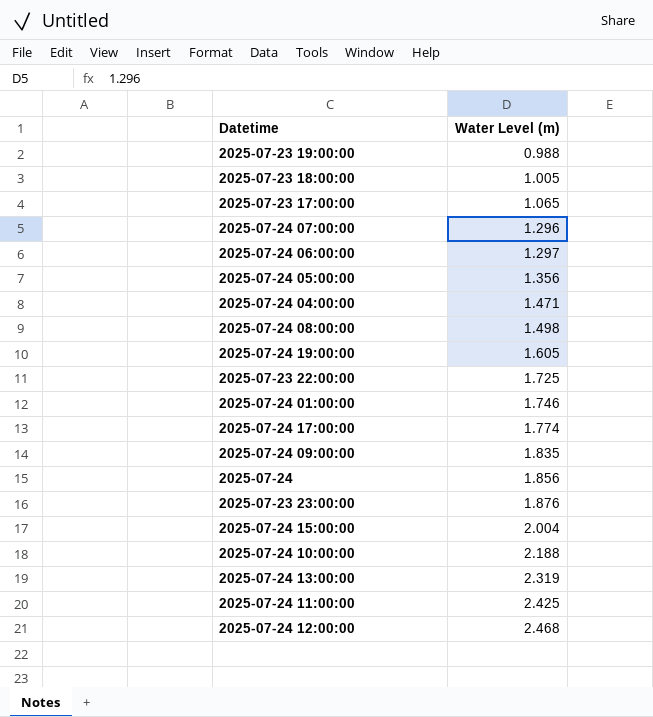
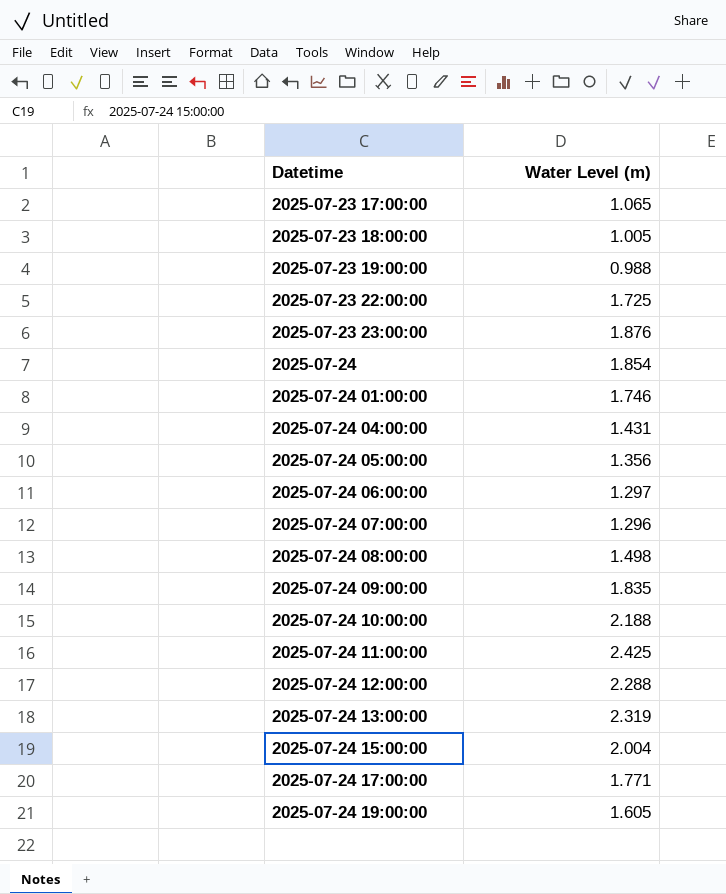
row order: Water Level (m) ascending -> Datetime ascending
2025-07-24 | Water Level (m): 1.856 -> 1.854
2025-07-24 04:00:00 | Water Level (m): 1.471 -> 1.431
2025-07-24 12:00:00 | Water Level (m): 2.468 -> 2.288
2025-07-24 17:00:00 | Water Level (m): 1.774 -> 1.771

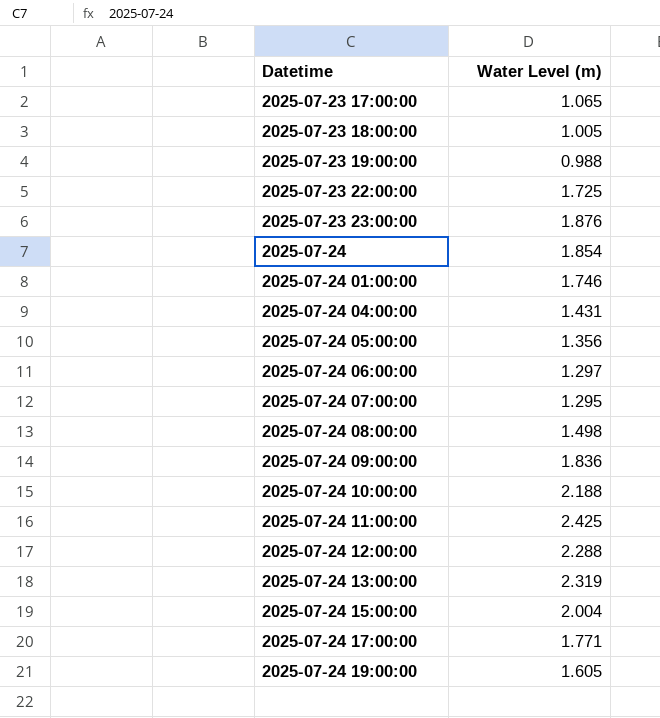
2025-07-24 07:00:00 | Water Level (m): 1.296 -> 1.295
2025-07-24 09:00:00 | Water Level (m): 1.835 -> 1.836

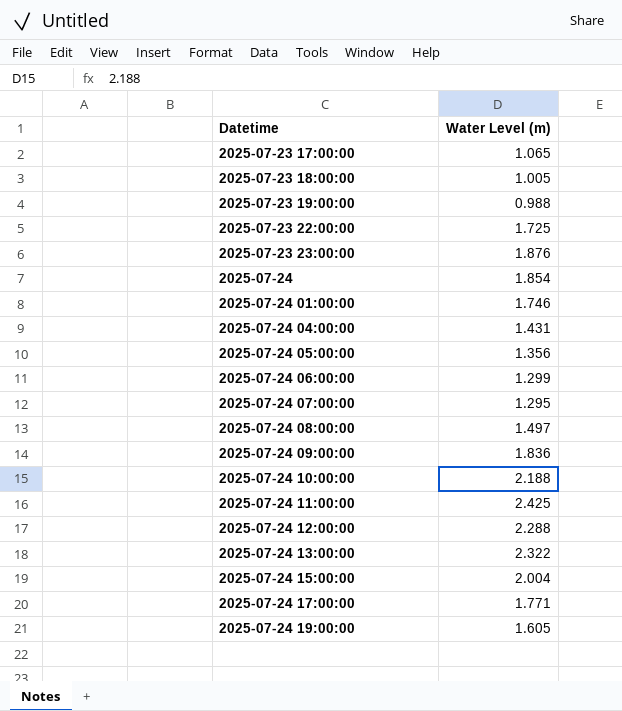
2025-07-24 06:00:00 | Water Level (m): 1.297 -> 1.299
2025-07-24 08:00:00 | Water Level (m): 1.498 -> 1.497
2025-07-24 13:00:00 | Water Level (m): 2.319 -> 2.322

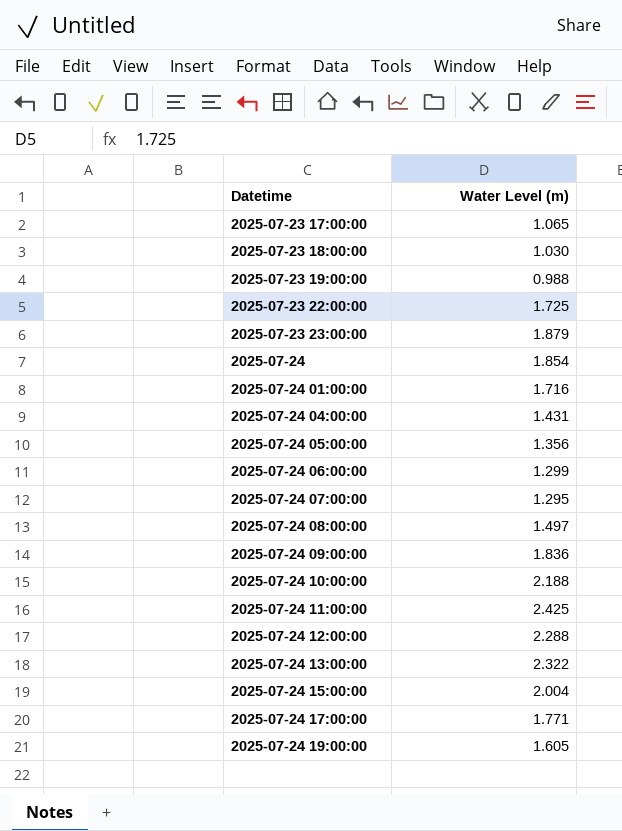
2025-07-23 18:00:00 | Water Level (m): 1.005 -> 1.030
2025-07-23 23:00:00 | Water Level (m): 1.876 -> 1.879
2025-07-24 01:00:00 | Water Level (m): 1.746 -> 1.716

